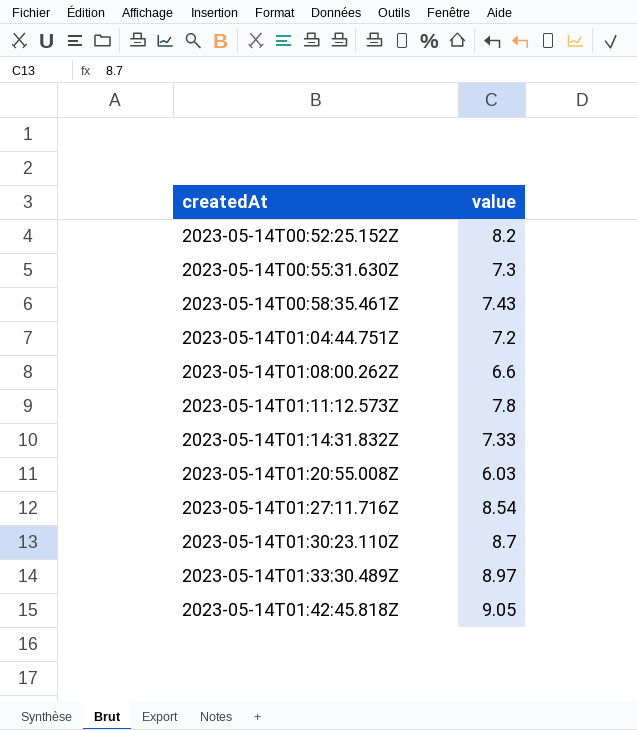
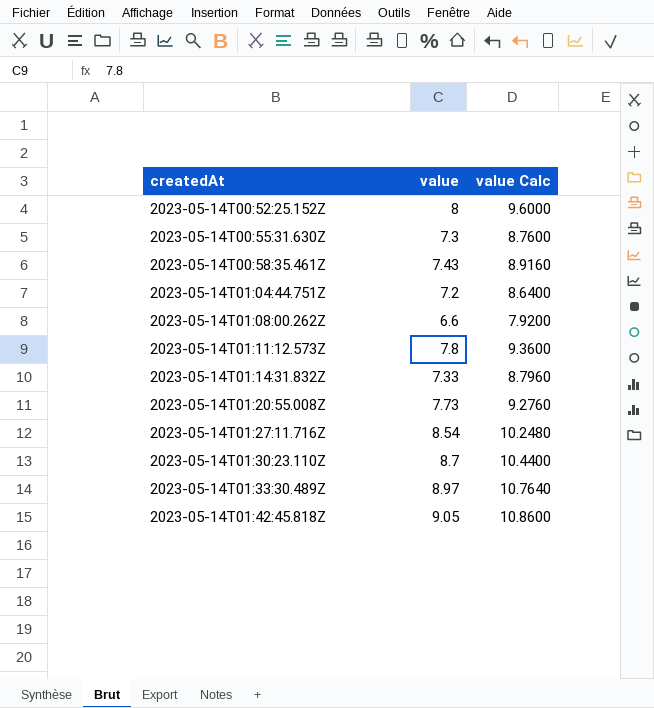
column value Calc | formula: none -> [value] * 1.2
2023-05-14T00:52:25.152Z | value: 8.2 -> 8
2023-05-14T01:20:55.008Z | value: 6.03 -> 7.73

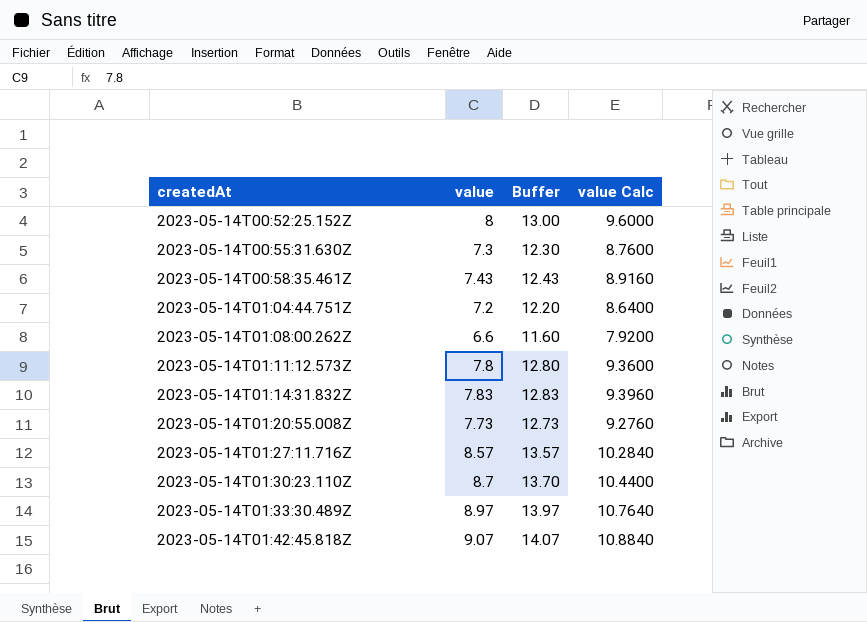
column Buffer | formula: none -> [value] + 5
2023-05-14T01:14:31.832Z | value: 7.33 -> 7.83
2023-05-14T01:14:31.832Z | value Calc: 8.7960 -> 9.3960
2023-05-14T01:27:11.716Z | value: 8.54 -> 8.57
2023-05-14T01:27:11.716Z | value Calc: 10.2480 -> 10.2840
2023-05-14T01:42:45.818Z | value: 9.05 -> 9.07
2023-05-14T01:42:45.818Z | value Calc: 10.8600 -> 10.8840

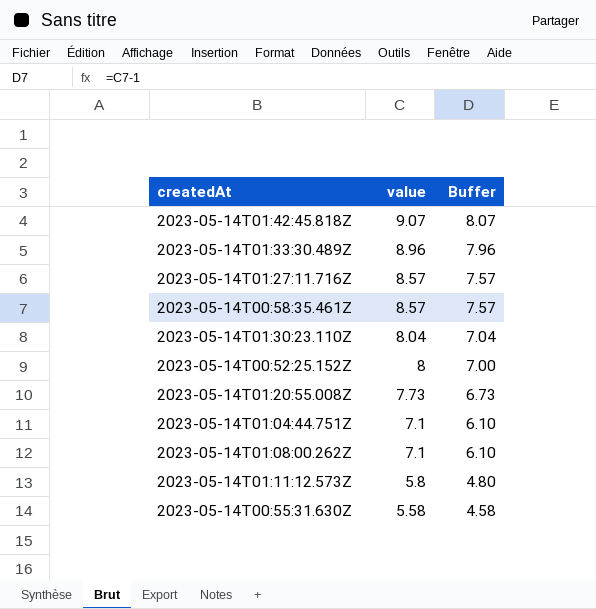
row order: createdAt ascending -> value descending
column value Calc | formula: [value] * 1.2 -> none
column Buffer | formula: [value] + 5 -> [value] - 1
row 2023-05-14T01:14:31.832Z: 7.83 | 12.83 | 9.3960 -> none
2023-05-14T01:33:30.489Z | value: 8.97 -> 8.96
2023-05-14T00:58:35.461Z | value: 7.43 -> 8.57
2023-05-14T01:30:23.110Z | value: 8.7 -> 8.04
2023-05-14T01:04:44.751Z | value: 7.2 -> 7.1
2023-05-14T01:08:00.262Z | value: 6.6 -> 7.1
2023-05-14T01:11:12.573Z | value: 7.8 -> 5.8
2023-05-14T00:55:31.630Z | value: 7.3 -> 5.58

